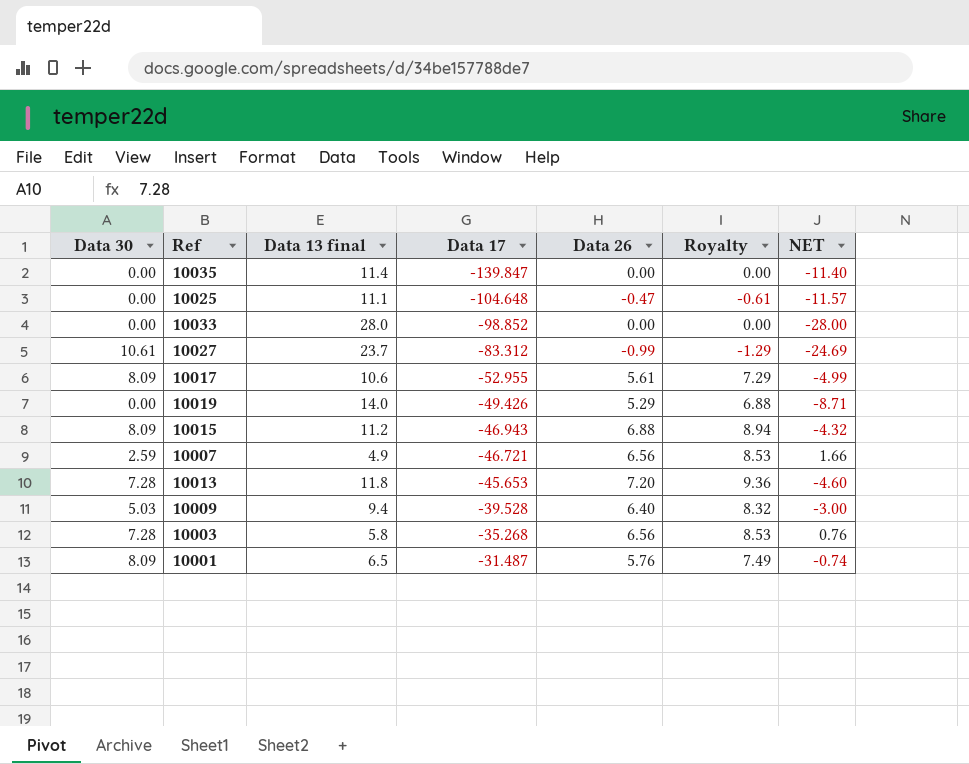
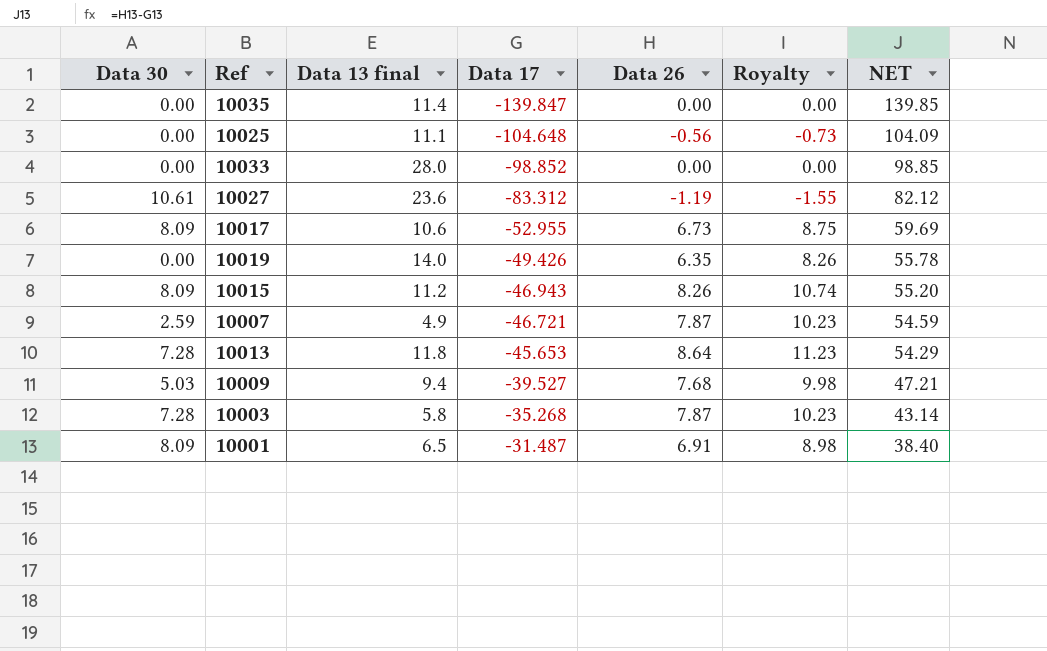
column NET | formula: [Data 26] - [Data 13 final] -> [Data 26] - [Data 17]
10025 | Data 26: -0.47 -> -0.56
10025 | Royalty: -0.61 -> -0.73
10027 | Data 13 final: 23.7 -> 23.6
10027 | Data 26: -0.99 -> -1.19
10027 | Royalty: -1.29 -> -1.55
10017 | Data 26: 5.61 -> 6.73
10017 | Royalty: 7.29 -> 8.75
10019 | Data 26: 5.29 -> 6.35
10019 | Royalty: 6.88 -> 8.26
10015 | Data 26: 6.88 -> 8.26
10015 | Royalty: 8.94 -> 10.74
10007 | Data 26: 6.56 -> 7.87
10007 | Royalty: 8.53 -> 10.23
10013 | Data 26: 7.20 -> 8.64
10013 | Royalty: 9.36 -> 11.23
10009 | Data 17: -39.528 -> -39.527
10009 | Data 26: 6.40 -> 7.68
10009 | Royalty: 8.32 -> 9.98
10003 | Data 26: 6.56 -> 7.87
10003 | Royalty: 8.53 -> 10.23
10001 | Data 26: 5.76 -> 6.91
10001 | Royalty: 7.49 -> 8.98

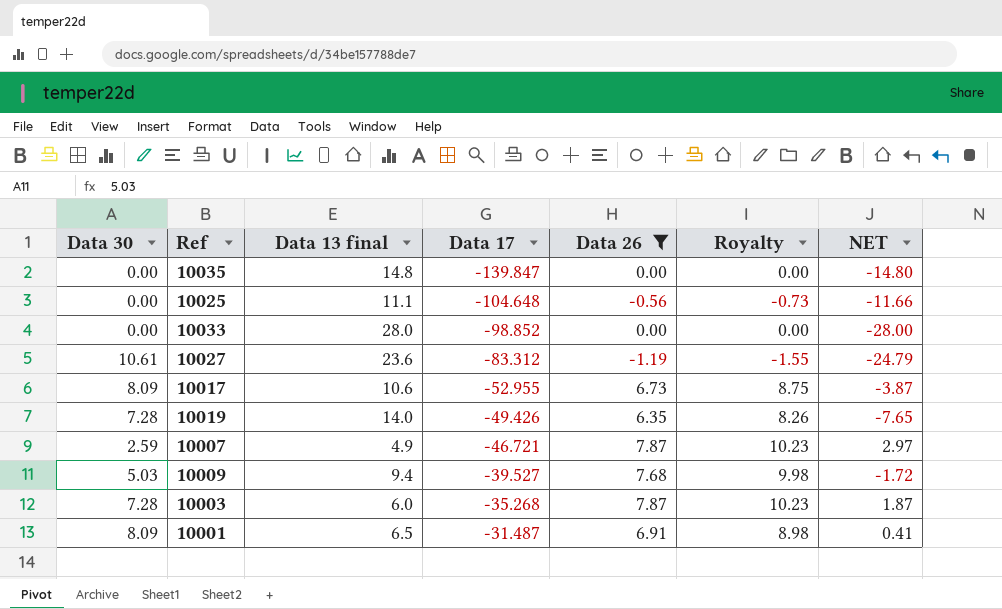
filter: none -> Data 26 <= 7.87
column NET | formula: [Data 26] - [Data 17] -> [Data 26] - [Data 13 final]
10035 | Data 13 final: 11.4 -> 14.8
10019 | Data 30: 0.00 -> 7.28
10003 | Data 13 final: 5.8 -> 6.0

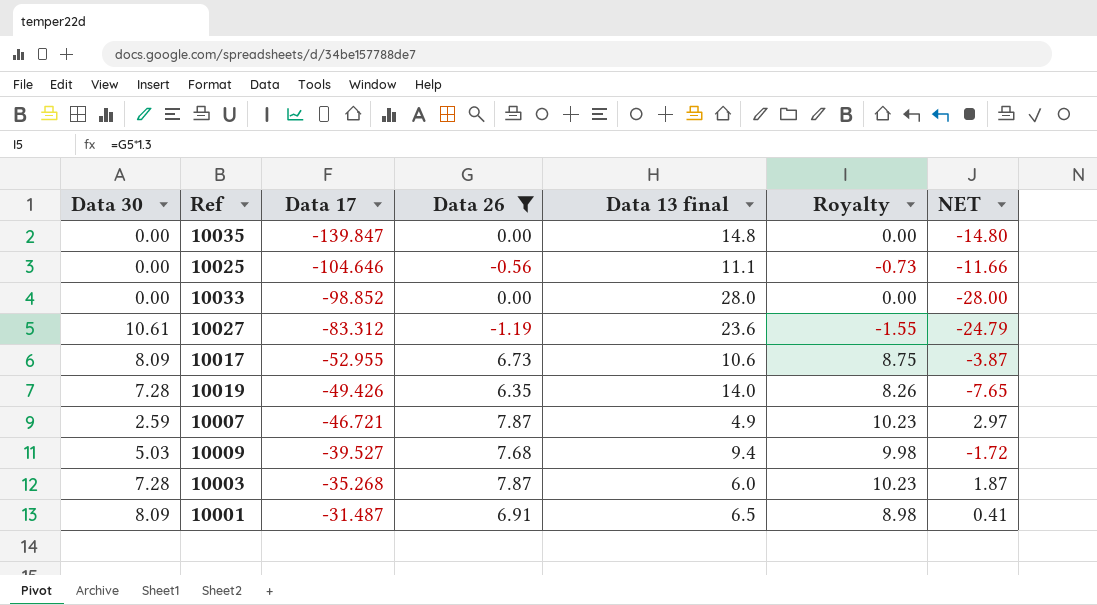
column Data 13 final | position: 3 -> 5
10025 | Data 17: -104.648 -> -104.646

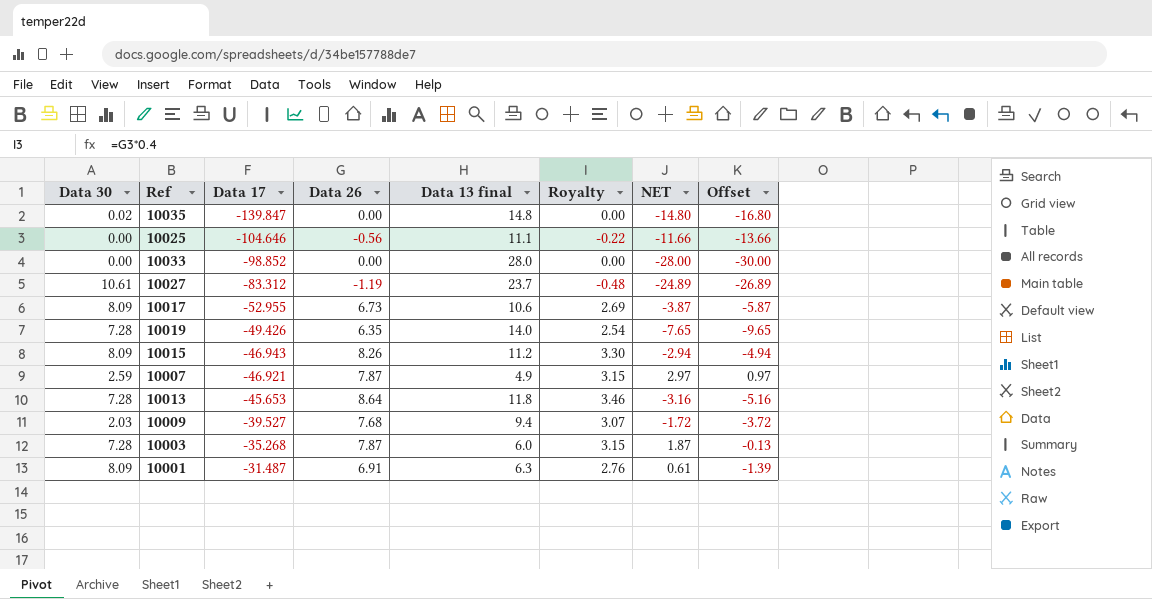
filter: Data 26 <= 7.87 -> none
column Royalty | formula: [Data 26] * 1.3 -> [Data 26] * 0.4
column Offset | formula: none -> [NET] - 2
10035 | Data 30: 0.00 -> 0.02
10027 | Data 13 final: 23.6 -> 23.7
10027 | NET: -24.79 -> -24.89
10007 | Data 17: -46.721 -> -46.921
10009 | Data 30: 5.03 -> 2.03
10001 | Data 13 final: 6.5 -> 6.3
10001 | NET: 0.41 -> 0.61

